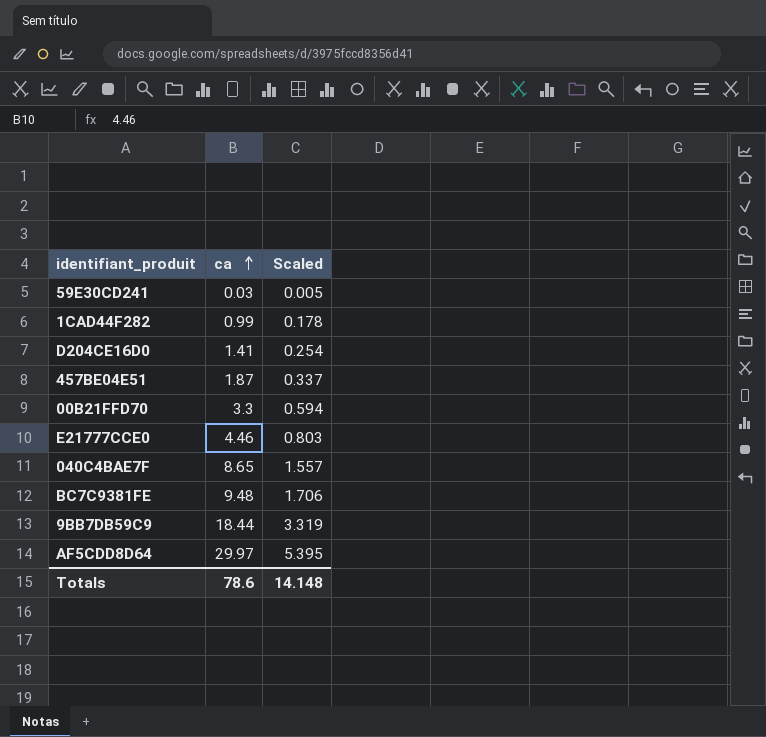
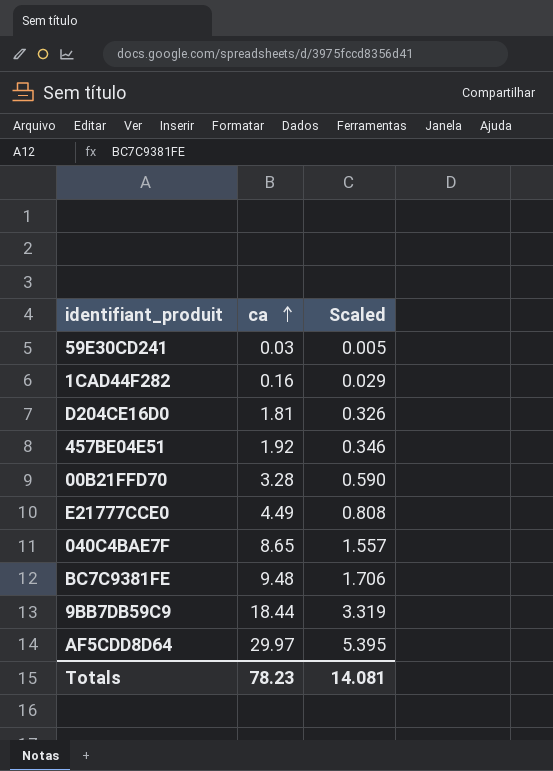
1CAD44F282 | ca: 0.99 -> 0.16
1CAD44F282 | Scaled: 0.178 -> 0.029
D204CE16D0 | ca: 1.41 -> 1.81
D204CE16D0 | Scaled: 0.254 -> 0.326
457BE04E51 | ca: 1.87 -> 1.92
457BE04E51 | Scaled: 0.337 -> 0.346
00B21FFD70 | ca: 3.3 -> 3.28
00B21FFD70 | Scaled: 0.594 -> 0.590
E21777CCE0 | ca: 4.46 -> 4.49
E21777CCE0 | Scaled: 0.803 -> 0.808
Totals | ca: 78.6 -> 78.23
Totals | Scaled: 14.148 -> 14.081

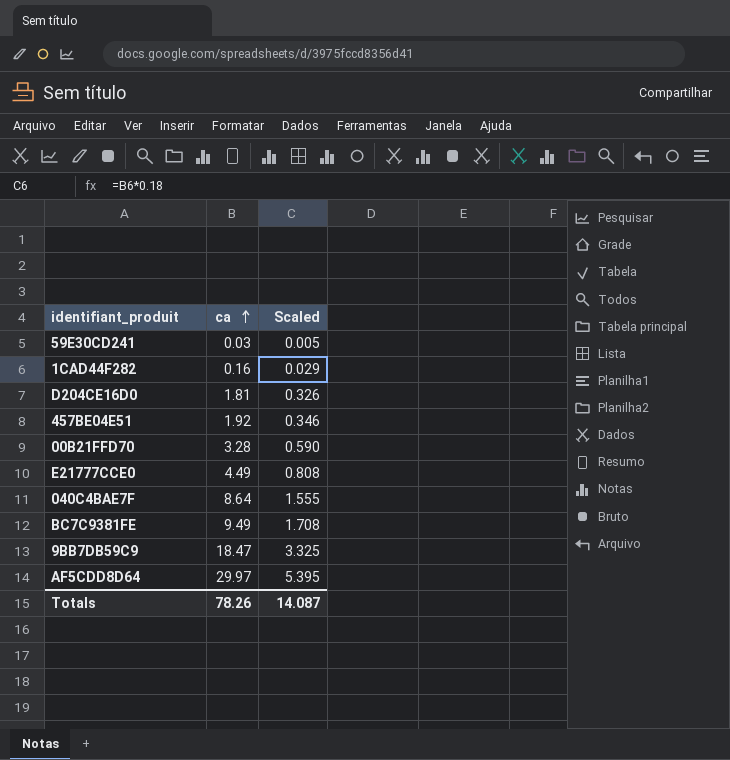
040C4BAE7F | ca: 8.65 -> 8.64
040C4BAE7F | Scaled: 1.557 -> 1.555
BC7C9381FE | ca: 9.48 -> 9.49
BC7C9381FE | Scaled: 1.706 -> 1.708
9BB7DB59C9 | ca: 18.44 -> 18.47
9BB7DB59C9 | Scaled: 3.319 -> 3.325
Totals | ca: 78.23 -> 78.26
Totals | Scaled: 14.081 -> 14.087

